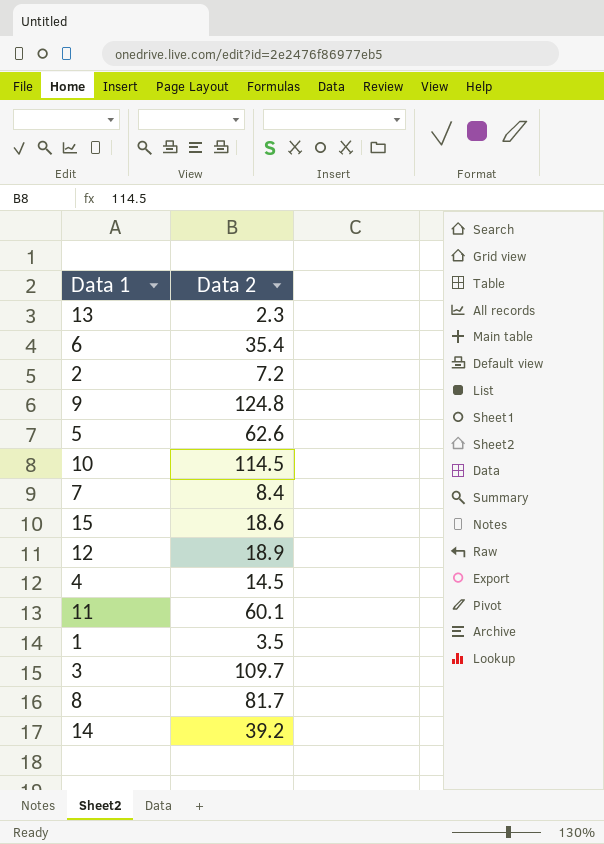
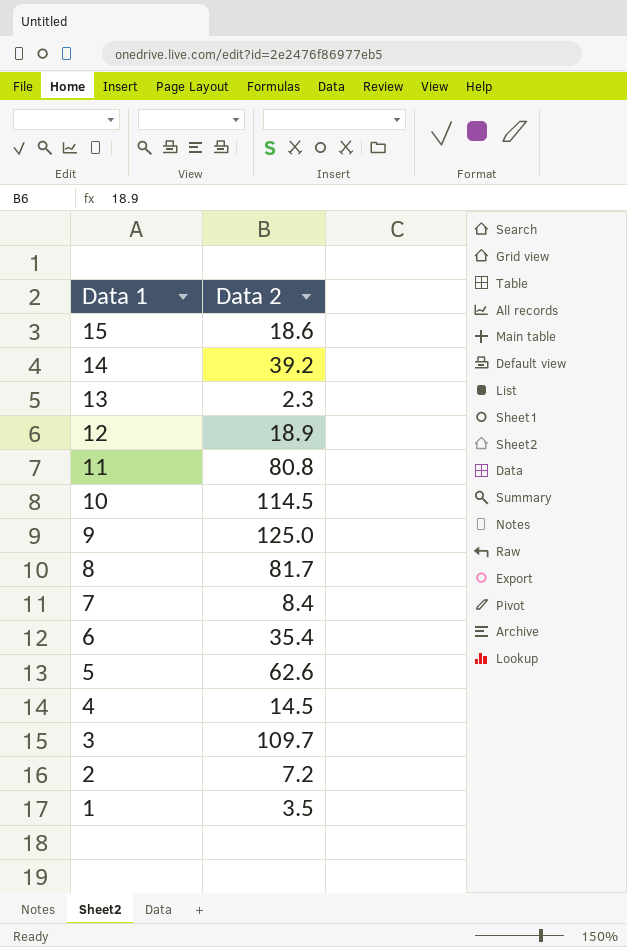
row order: none -> Data 1 descending
11 | Data 2: 60.1 -> 80.8
9 | Data 2: 124.8 -> 125.0

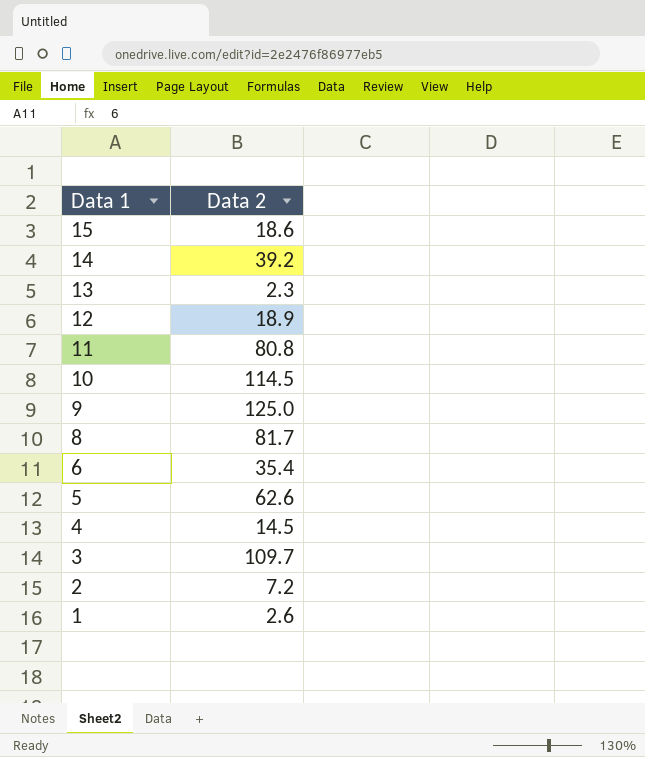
row 7: 8.4 -> none
1 | Data 2: 3.5 -> 2.6

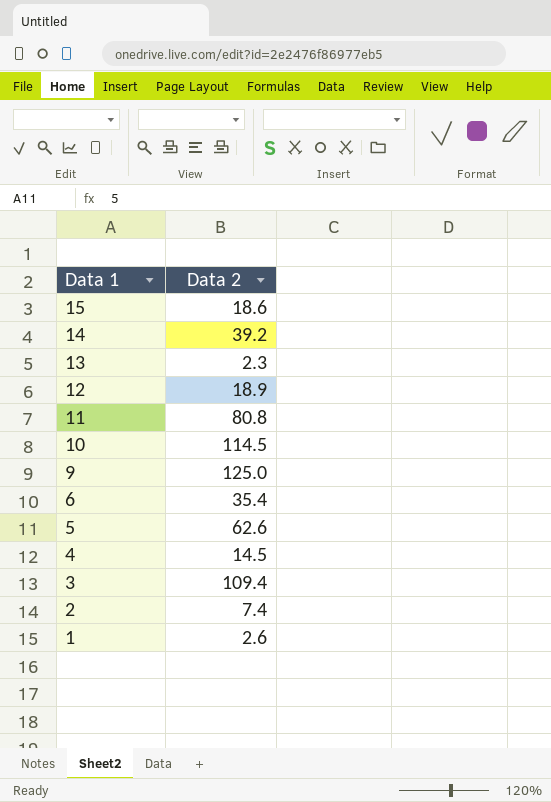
row 8: 81.7 -> none
3 | Data 2: 109.7 -> 109.4
2 | Data 2: 7.2 -> 7.4

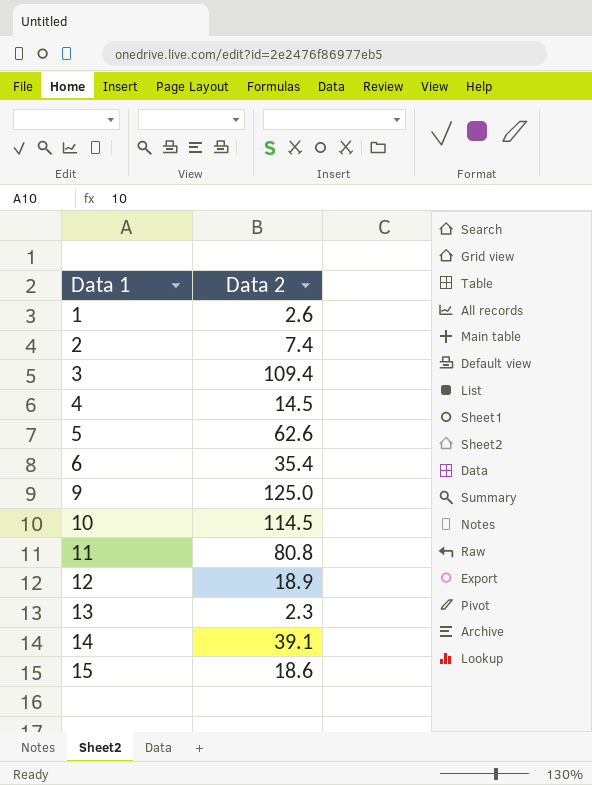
row order: Data 1 descending -> Data 1 ascending
14 | Data 2: 39.2 -> 39.1

